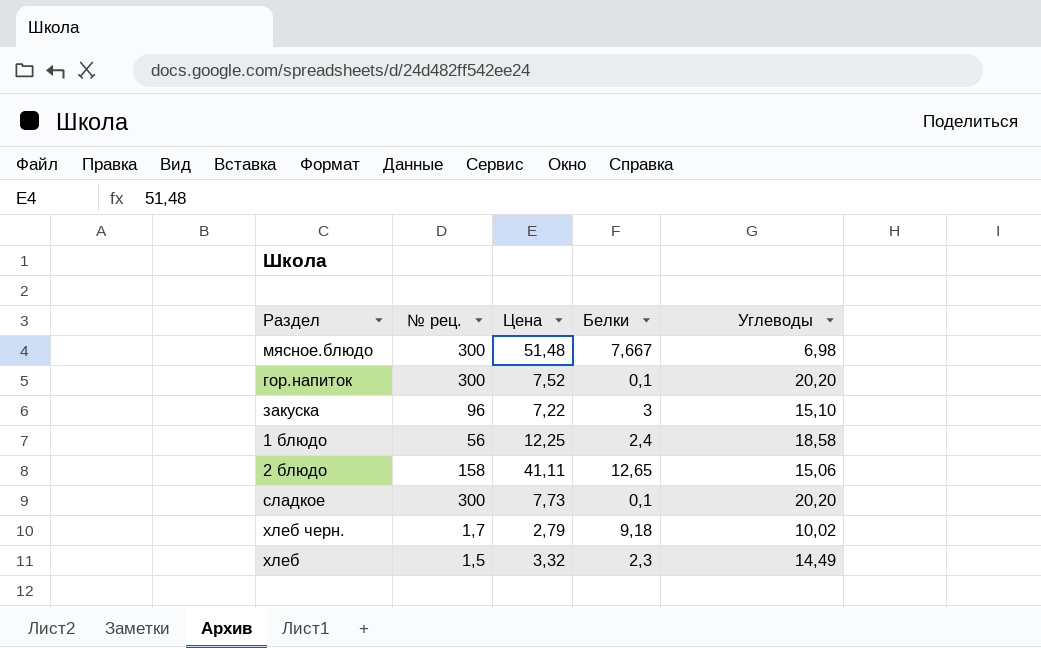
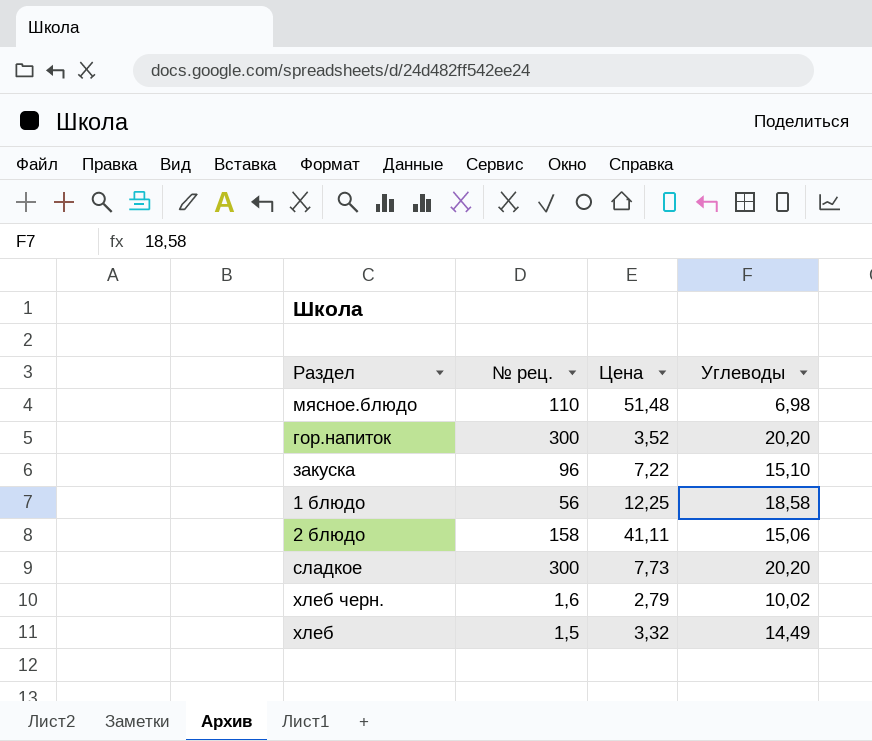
column Белки | position: 4 -> none
мясное.блюдо | № рец.: 300 -> 110
гор.напиток | Цена: 7,52 -> 3,52
хлеб черн. | № рец.: 1,7 -> 1,6

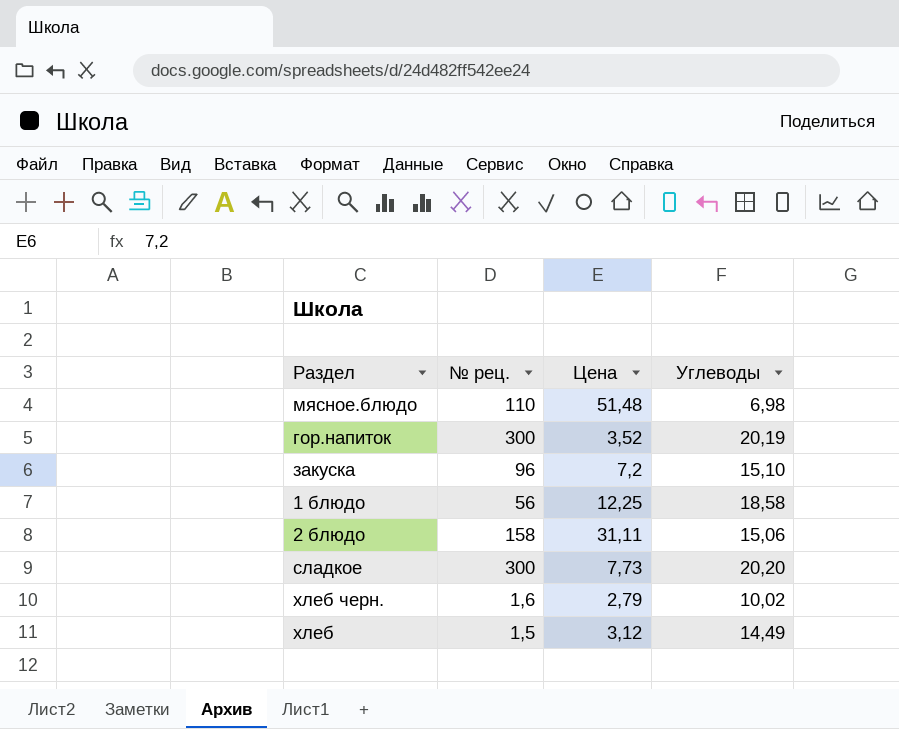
гор.напиток | Углеводы: 20,20 -> 20,19
закуска | Цена: 7,22 -> 7,2
2 блюдо | Цена: 41,11 -> 31,11
хлеб | Цена: 3,32 -> 3,12

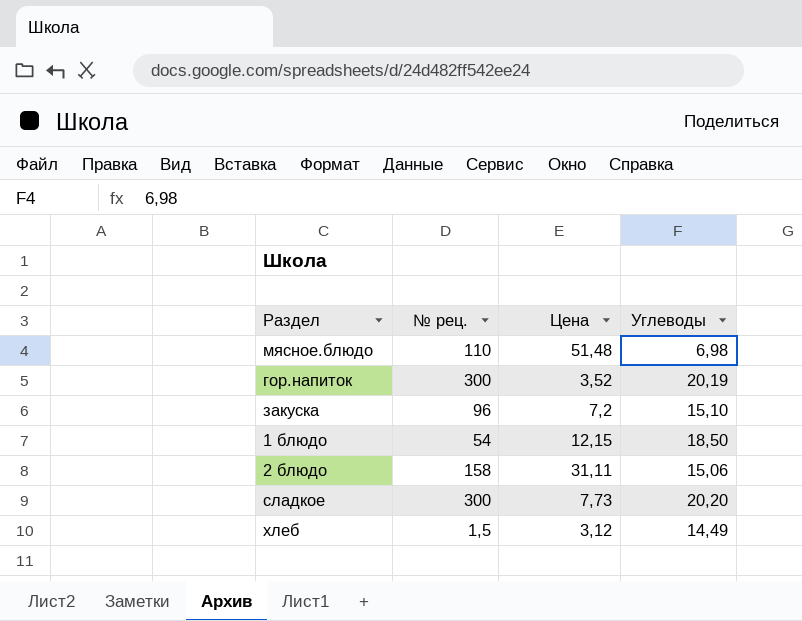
row хлеб черн.: 1,6 | 2,79 | 10,02 -> none
1 блюдо | № рец.: 56 -> 54
1 блюдо | Цена: 12,25 -> 12,15
1 блюдо | Углеводы: 18,58 -> 18,50

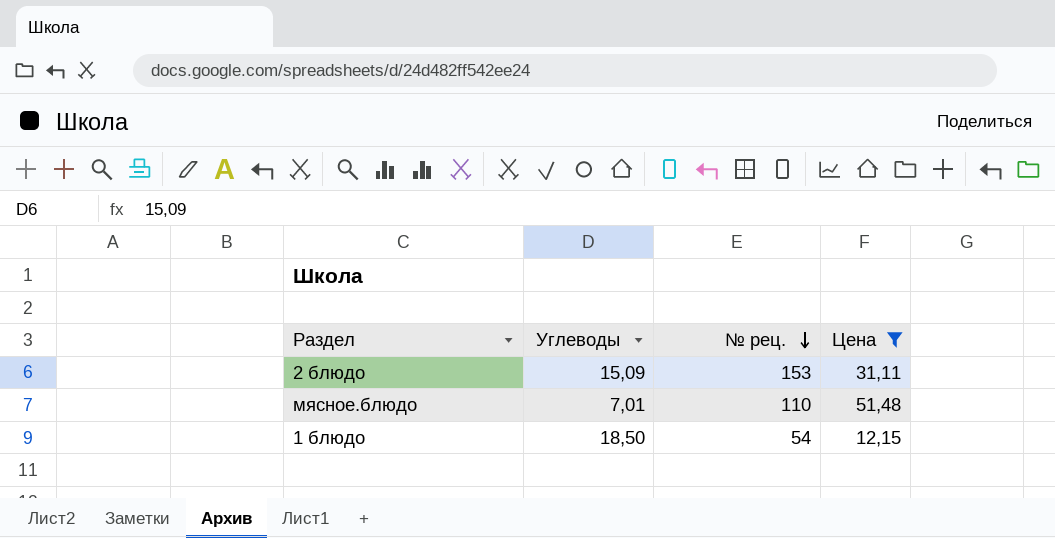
filter: none -> Цена >= 12,15
row order: none -> № рец. descending
column Углеводы | position: 4 -> 2
2 блюдо | Углеводы: 15,06 -> 15,09
2 блюдо | № рец.: 158 -> 153
мясное.блюдо | Углеводы: 6,98 -> 7,01

